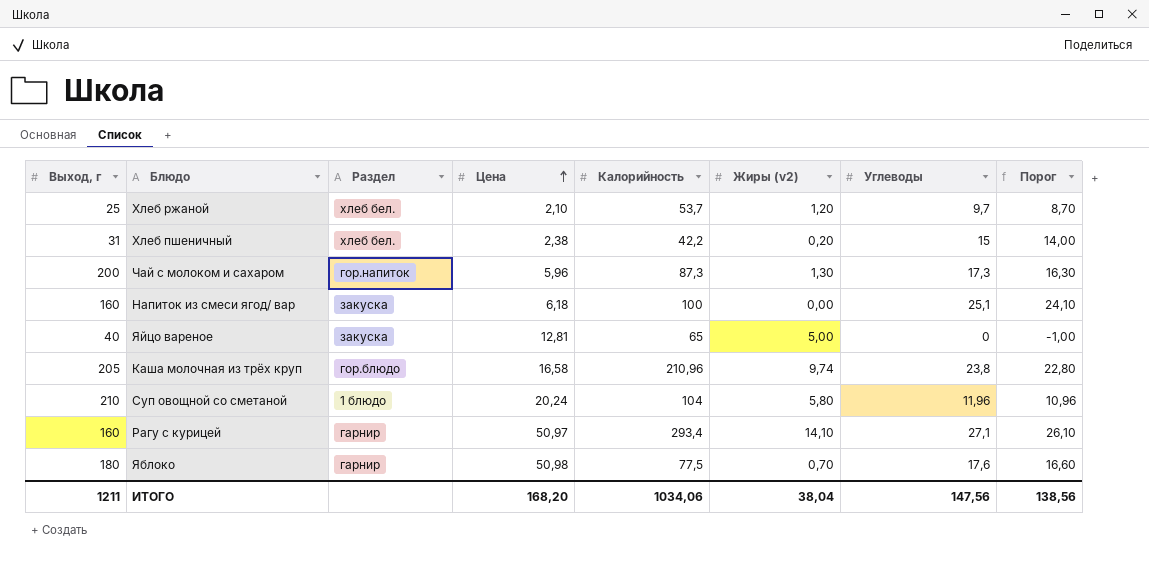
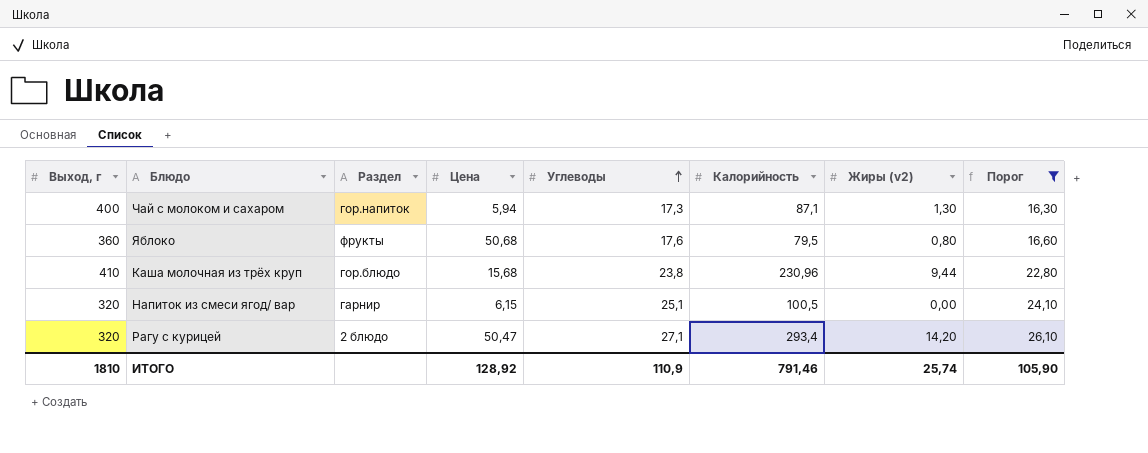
filter: none -> Порог >= 16,30
row order: Цена ascending -> Углеводы ascending
column Углеводы | position: 7 -> 5
Чай с молоком и сахаром | Выход, г: 200 -> 400
Чай с молоком и сахаром | Цена: 5,96 -> 5,94
Чай с молоком и сахаром | Калорийность: 87,3 -> 87,1
Яблоко | Выход, г: 180 -> 360
Яблоко | Раздел: гарнир -> фрукты
Яблоко | Цена: 50,98 -> 50,68
Яблоко | Калорийность: 77,5 -> 79,5
Яблоко | Жиры (v2): 0,70 -> 0,80
Каша молочная из трёх круп | Выход, г: 205 -> 410
Каша молочная из трёх круп | Цена: 16,58 -> 15,68
Каша молочная из трёх круп | Калорийность: 210,96 -> 230,96
Каша молочная из трёх круп | Жиры (v2): 9,74 -> 9,44
Напиток из смеси ягод/ вар | Выход, г: 160 -> 320
Напиток из смеси ягод/ вар | Раздел: закуска -> гарнир
Напиток из смеси ягод/ вар | Цена: 6,18 -> 6,15
Напиток из смеси ягод/ вар | Калорийность: 100 -> 100,5
Рагу с курицей | Выход, г: 160 -> 320
Рагу с курицей | Раздел: гарнир -> 2 блюдо
Рагу с курицей | Цена: 50,97 -> 50,47
Рагу с курицей | Жиры (v2): 14,10 -> 14,20
ИТОГО | Выход, г: 1211 -> 1810
ИТОГО | Цена: 168,20 -> 128,92
ИТОГО | Углеводы: 147,56 -> 110,9
ИТОГО | Калорийность: 1034,06 -> 791,46
ИТОГО | Жиры (v2): 38,04 -> 25,74
ИТОГО | Порог: 138,56 -> 105,90

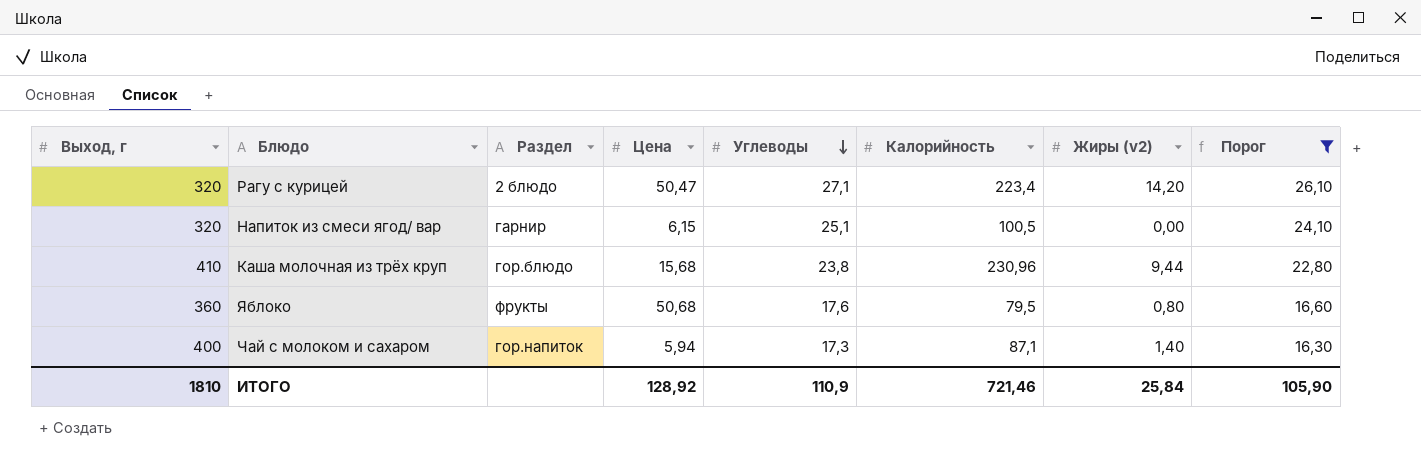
row order: Углеводы ascending -> Углеводы descending
Рагу с курицей | Калорийность: 293,4 -> 223,4
Чай с молоком и сахаром | Жиры (v2): 1,30 -> 1,40
ИТОГО | Калорийность: 791,46 -> 721,46
ИТОГО | Жиры (v2): 25,74 -> 25,84

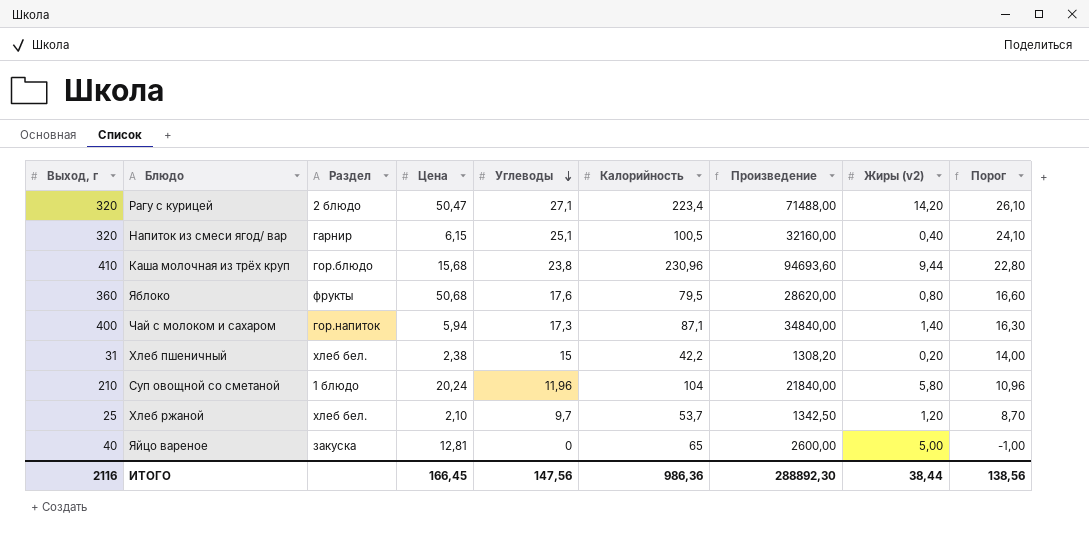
filter: Порог >= 16,30 -> none
column Произведение | formula: none -> [Выход, г] * [Калорийность]
Напиток из смеси ягод/ вар | Жиры (v2): 0,00 -> 0,40
ИТОГО | Выход, г: 1810 -> 2116
ИТОГО | Цена: 128,92 -> 166,45
ИТОГО | Углеводы: 110,9 -> 147,56
ИТОГО | Калорийность: 721,46 -> 986,36
ИТОГО | Жиры (v2): 25,84 -> 38,44
ИТОГО | Порог: 105,90 -> 138,56

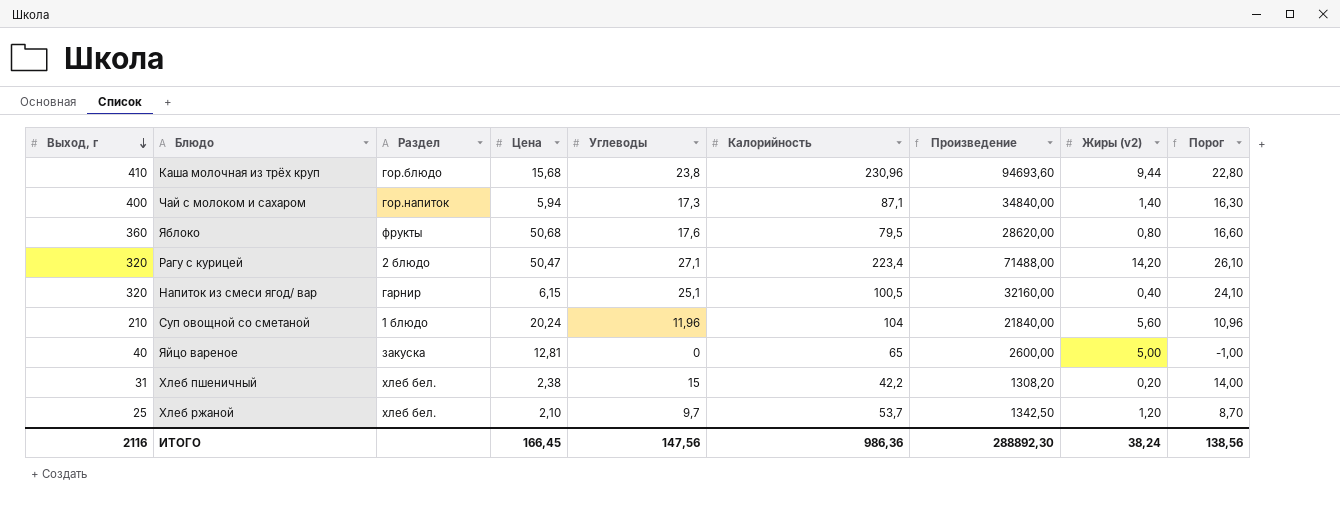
row order: Углеводы descending -> Выход, г descending
Суп овощной со сметаной | Жиры (v2): 5,80 -> 5,60
ИТОГО | Жиры (v2): 38,44 -> 38,24

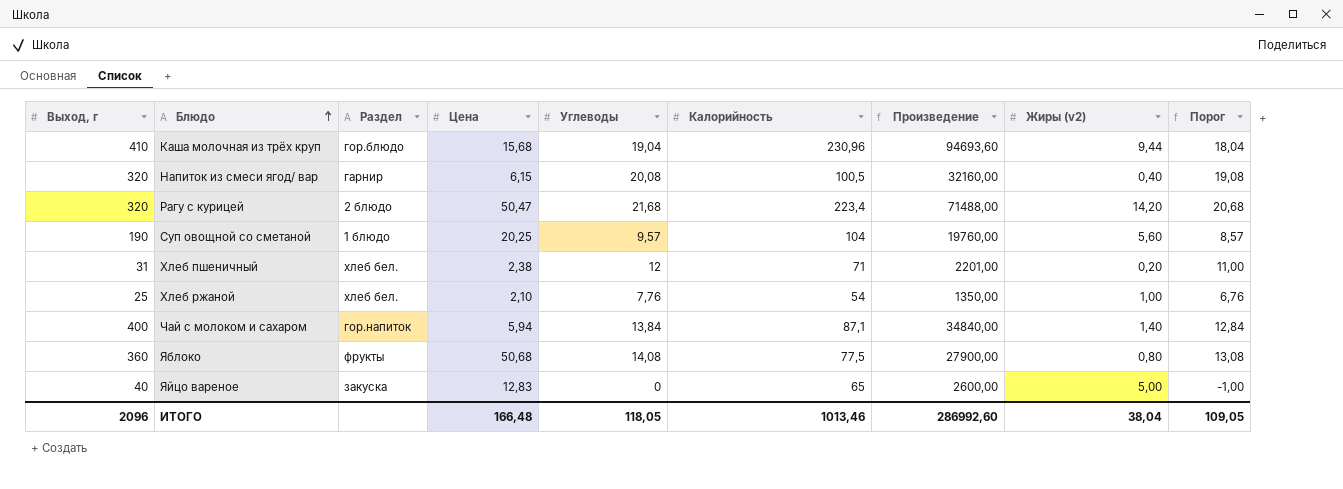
row order: Выход, г descending -> Блюдо ascending
Каша молочная из трёх круп | Углеводы: 23,8 -> 19,04
Каша молочная из трёх круп | Порог: 22,80 -> 18,04
Напиток из смеси ягод/ вар | Углеводы: 25,1 -> 20,08
Напиток из смеси ягод/ вар | Порог: 24,10 -> 19,08
Рагу с курицей | Углеводы: 27,1 -> 21,68
Рагу с курицей | Порог: 26,10 -> 20,68
Суп овощной со сметаной | Выход, г: 210 -> 190
Суп овощной со сметаной | Цена: 20,24 -> 20,25
Суп овощной со сметаной | Углеводы: 11,96 -> 9,57
Суп овощной со сметаной | Произведение: 21840,00 -> 19760,00
Суп овощной со сметаной | Порог: 10,96 -> 8,57
Хлеб пшеничный | Углеводы: 15 -> 12
Хлеб пшеничный | Калорийность: 42,2 -> 71
Хлеб пшеничный | Произведение: 1308,20 -> 2201,00
Хлеб пшеничный | Порог: 14,00 -> 11,00
Хлеб ржаной | Углеводы: 9,7 -> 7,76
Хлеб ржаной | Калорийность: 53,7 -> 54
Хлеб ржаной | Произведение: 1342,50 -> 1350,00
Хлеб ржаной | Жиры (v2): 1,20 -> 1,00
Хлеб ржаной | Порог: 8,70 -> 6,76
Чай с молоком и сахаром | Углеводы: 17,3 -> 13,84
Чай с молоком и сахаром | Порог: 16,30 -> 12,84
Яблоко | Углеводы: 17,6 -> 14,08
Яблоко | Калорийность: 79,5 -> 77,5
Яблоко | Произведение: 28620,00 -> 27900,00
Яблоко | Порог: 16,60 -> 13,08
Яйцо вареное | Цена: 12,81 -> 12,83
ИТОГО | Выход, г: 2116 -> 2096
ИТОГО | Цена: 166,45 -> 166,48
ИТОГО | Углеводы: 147,56 -> 118,05
ИТОГО | Калорийность: 986,36 -> 1013,46
ИТОГО | Произведение: 288892,30 -> 286992,60
ИТОГО | Жиры (v2): 38,24 -> 38,04
ИТОГО | Порог: 138,56 -> 109,05

